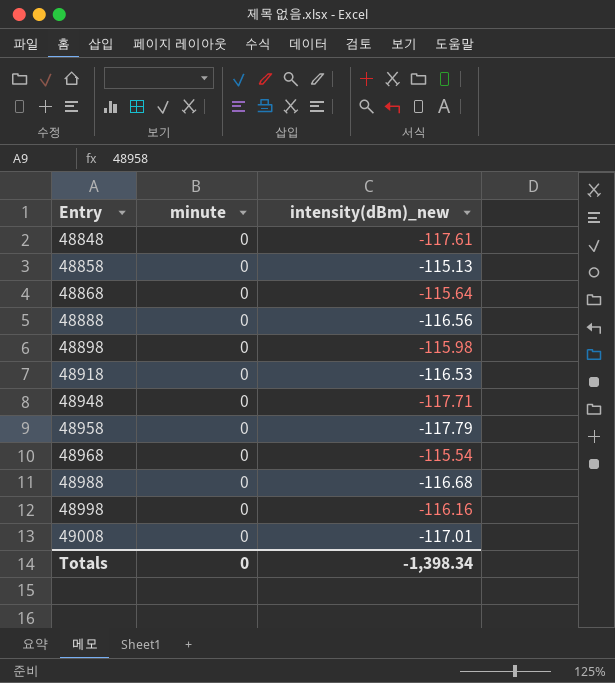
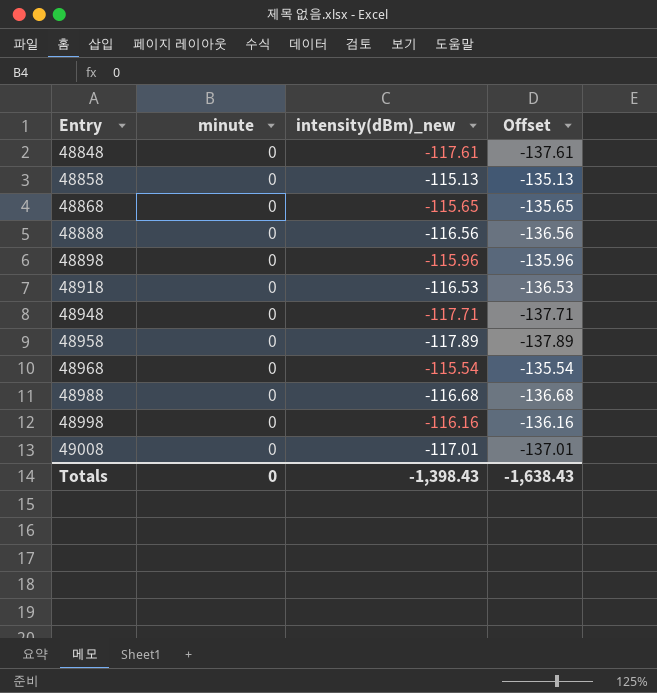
column Offset | formula: none -> [intensity(dBm)_new] - 20
48868 | intensity(dBm)_new: -115.64 -> -115.65
48898 | intensity(dBm)_new: -115.98 -> -115.96
48958 | intensity(dBm)_new: -117.79 -> -117.89
Totals | intensity(dBm)_new: -1,398.34 -> -1,398.43

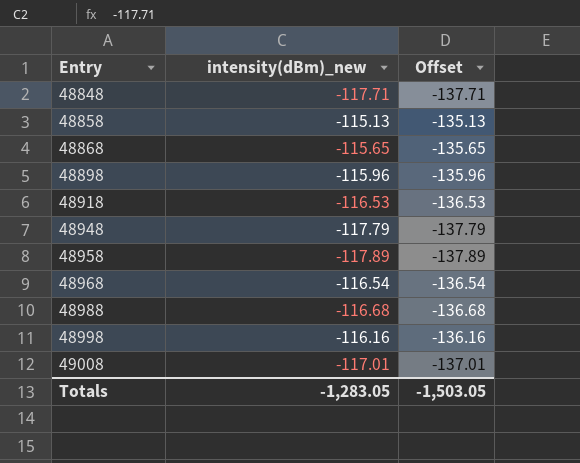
column minute | position: 2 -> none
row 48888: 0 | -116.56 | -136.56 -> none
48848 | intensity(dBm)_new: -117.61 -> -117.71
48848 | Offset: -137.61 -> -137.71
48948 | intensity(dBm)_new: -117.71 -> -117.79
48948 | Offset: -137.71 -> -137.79
48968 | intensity(dBm)_new: -115.54 -> -116.54
48968 | Offset: -135.54 -> -136.54
Totals | intensity(dBm)_new: -1,398.43 -> -1,283.05
Totals | Offset: -1,638.43 -> -1,503.05

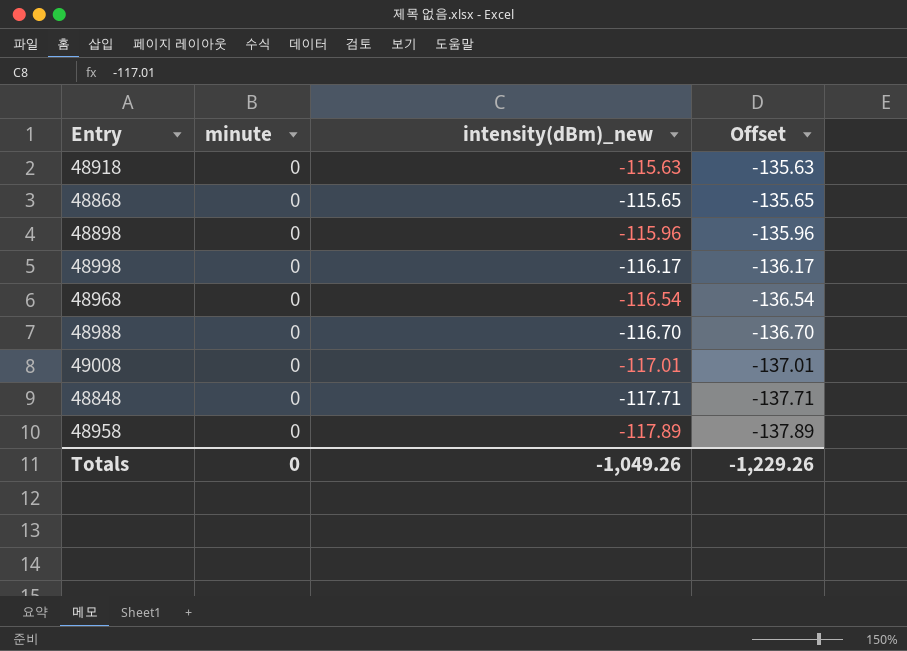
row order: Entry ascending -> intensity(dBm)_new descending
column minute | position: none -> 2
row 48858: -115.13 | -135.13 -> none
row 48948: -117.79 | -137.79 -> none
48918 | intensity(dBm)_new: -116.53 -> -115.63
48918 | Offset: -136.53 -> -135.63
48998 | intensity(dBm)_new: -116.16 -> -116.17
48998 | Offset: -136.16 -> -136.17
48988 | intensity(dBm)_new: -116.68 -> -116.70
48988 | Offset: -136.68 -> -136.70
Totals | intensity(dBm)_new: -1,283.05 -> -1,049.26
Totals | Offset: -1,503.05 -> -1,229.26

